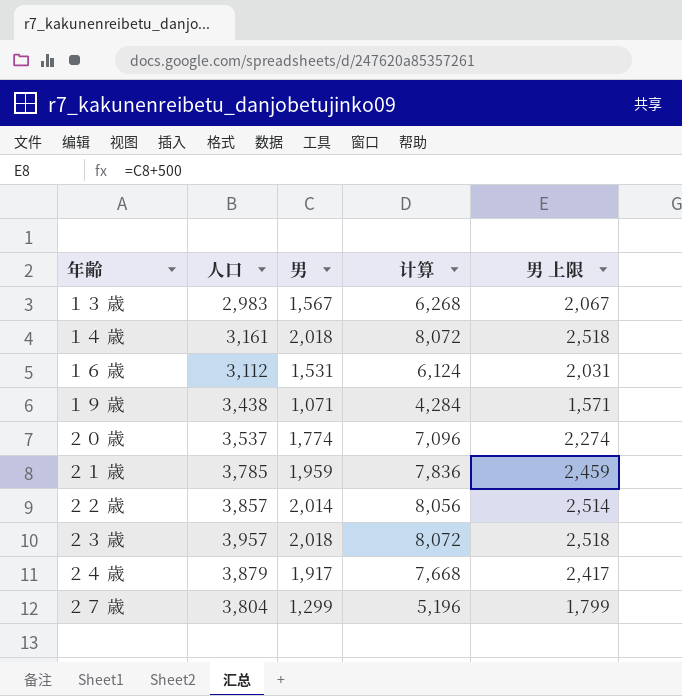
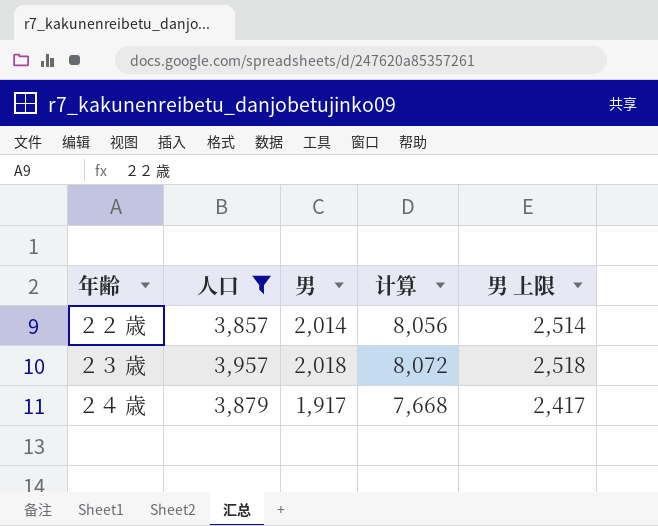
filter: none -> 人口 >= 3,857

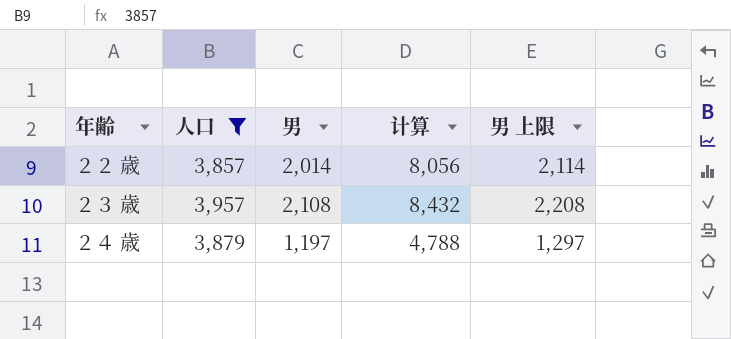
column 男 上限 | formula: [男] + 500 -> [男] + 100
２３ 歳 | 男: 2,018 -> 2,108
２３ 歳 | 计算: 8,072 -> 8,432
２４ 歳 | 男: 1,917 -> 1,197
２４ 歳 | 计算: 7,668 -> 4,788

